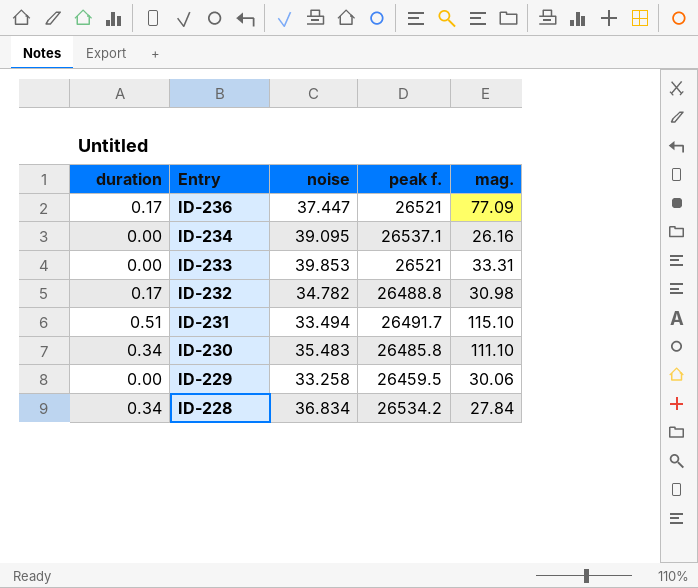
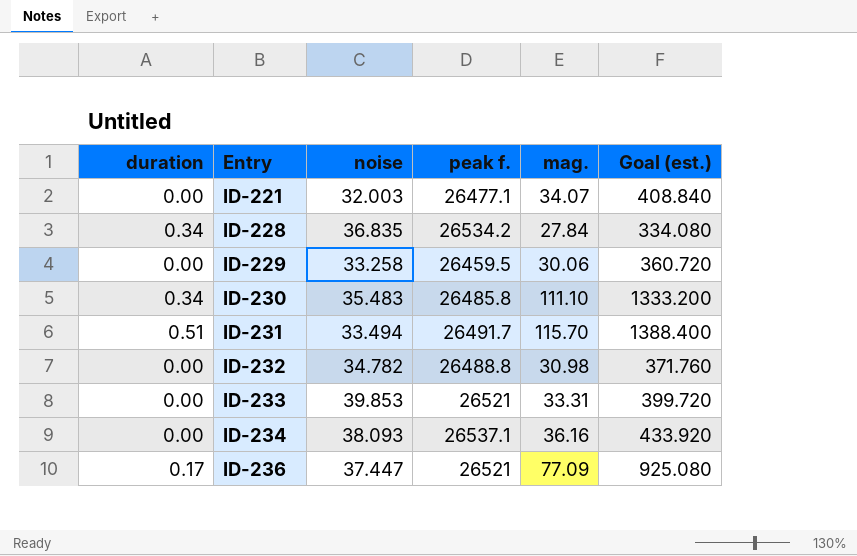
row order: Entry descending -> Entry ascending
column Goal (est.) | formula: none -> [mag.] * 12
row ID-221: none -> 0.00 | 32.003 | 26477.1 | 34.07 | 408.840
ID-228 | noise: 36.834 -> 36.835
ID-231 | mag.: 115.10 -> 115.70
ID-232 | duration: 0.17 -> 0.00
ID-234 | noise: 39.095 -> 38.093
ID-234 | mag.: 26.16 -> 36.16

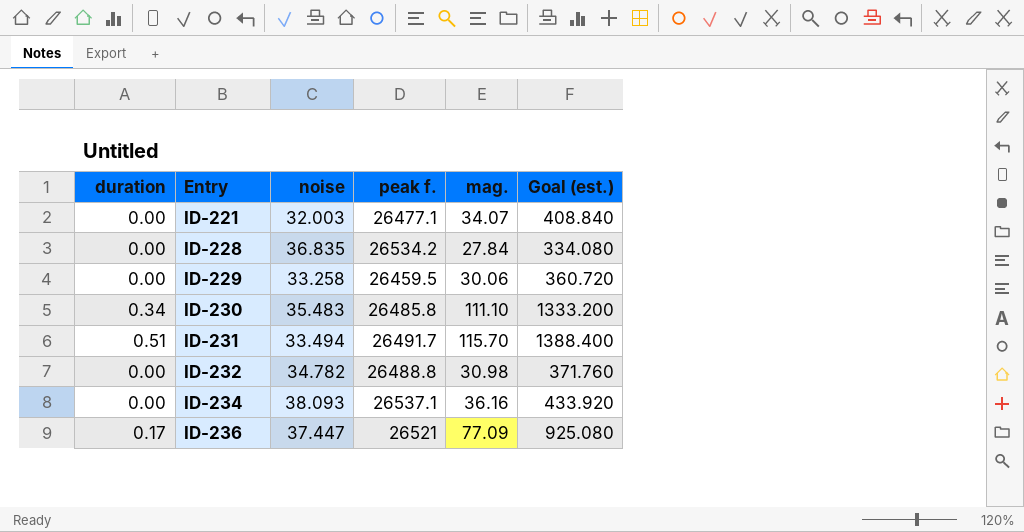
row ID-233: 0.00 | 39.853 | 26521 | 33.31 | 399.720 -> none
ID-228 | duration: 0.34 -> 0.00

